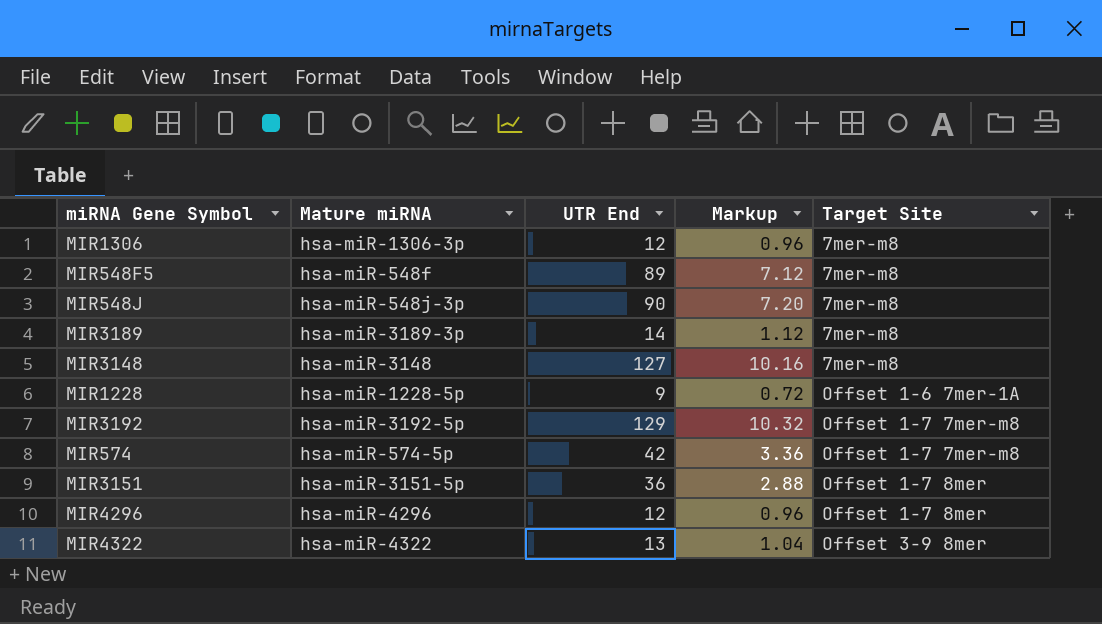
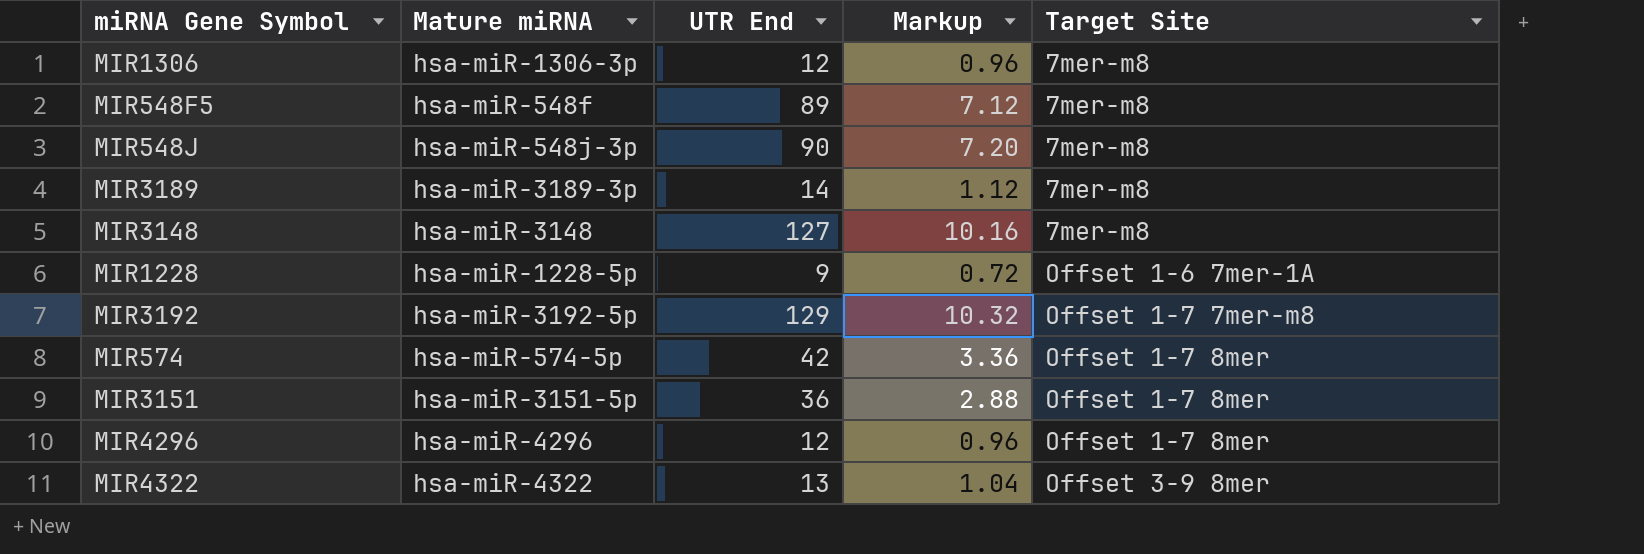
MIR574 | Target Site: Offset 1-7 7mer-m8 -> Offset 1-7 8mer

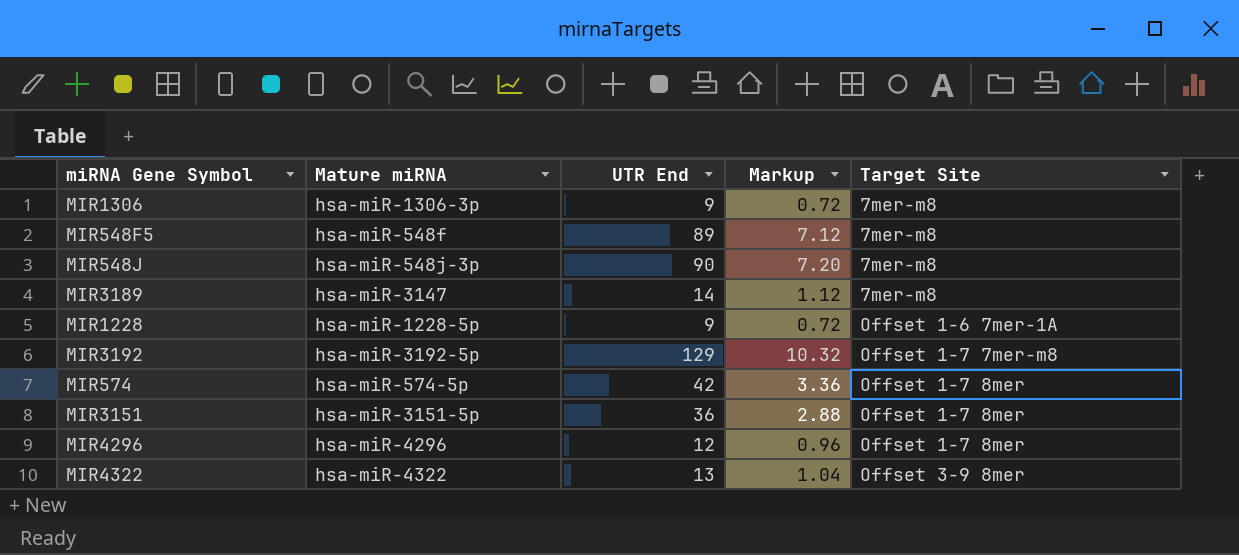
row MIR3148: hsa-miR-3148 | 127 | 10.16 | 7mer-m8 -> none
MIR1306 | UTR End: 12 -> 9
MIR1306 | Markup: 0.96 -> 0.72
MIR3189 | Mature miRNA: hsa-miR-3189-3p -> hsa-miR-3147

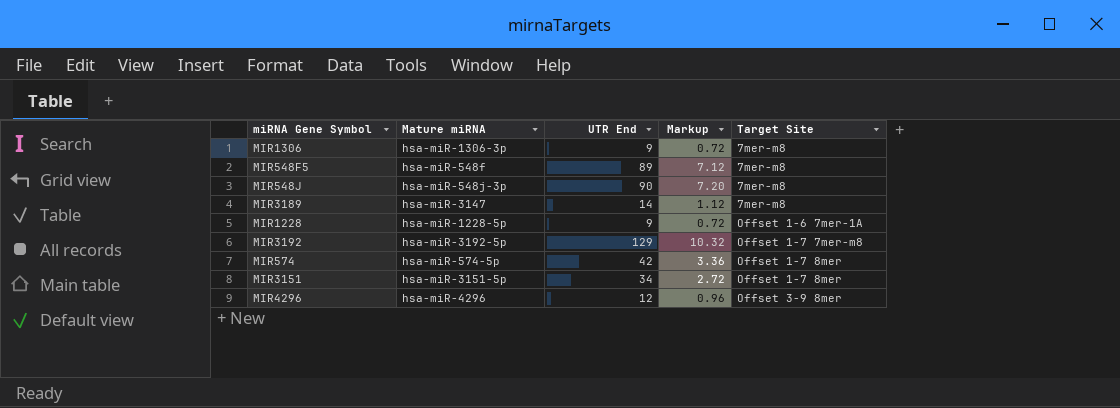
row MIR4322: hsa-miR-4322 | 13 | 1.04 | Offset 3-9 8mer -> none
MIR3151 | UTR End: 36 -> 34
MIR3151 | Markup: 2.88 -> 2.72
MIR4296 | Target Site: Offset 1-7 8mer -> Offset 3-9 8mer

